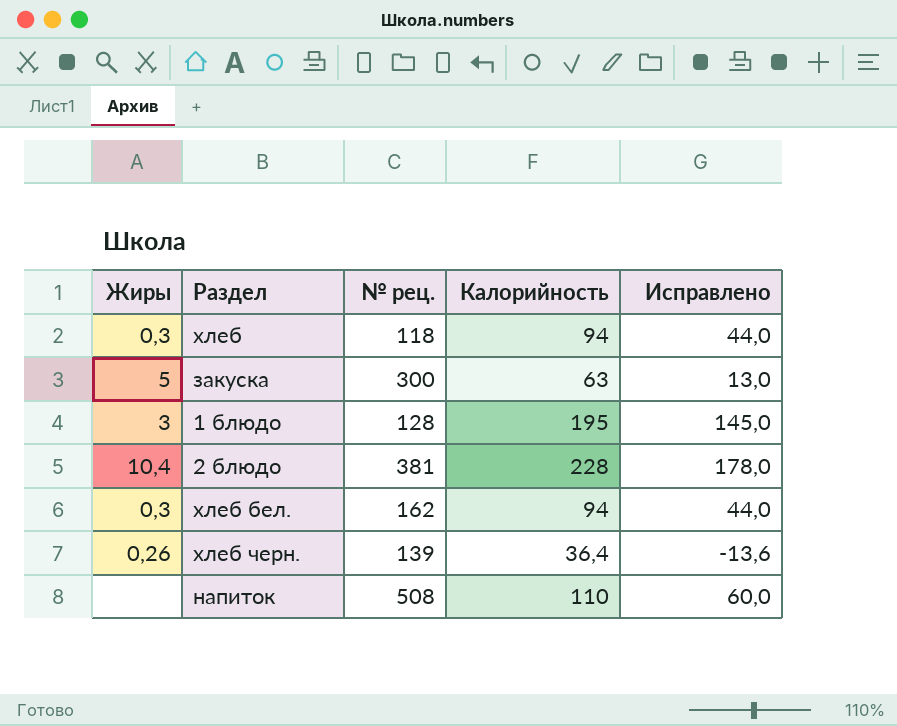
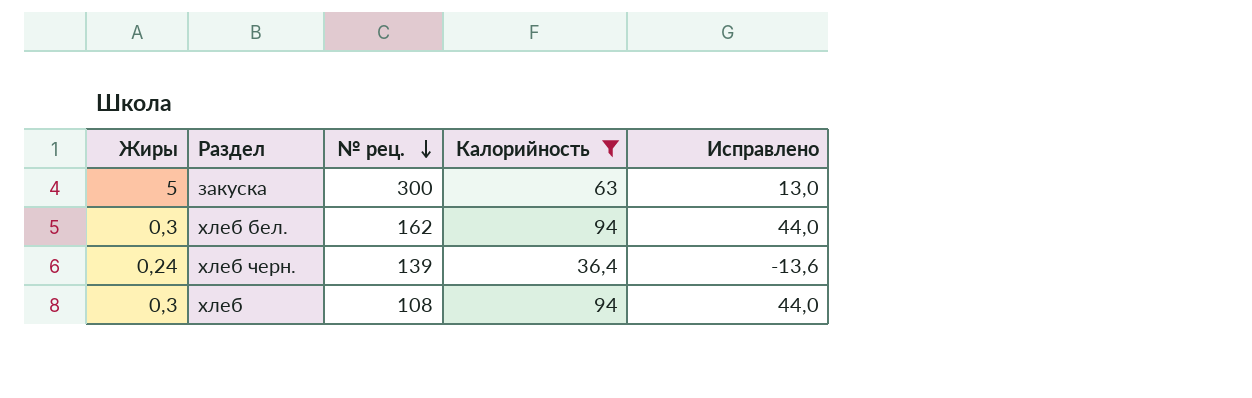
filter: none -> Калорийность <= 94
row order: none -> № рец. descending
хлеб черн. | Жиры: 0,26 -> 0,24
хлеб | № рец.: 118 -> 108

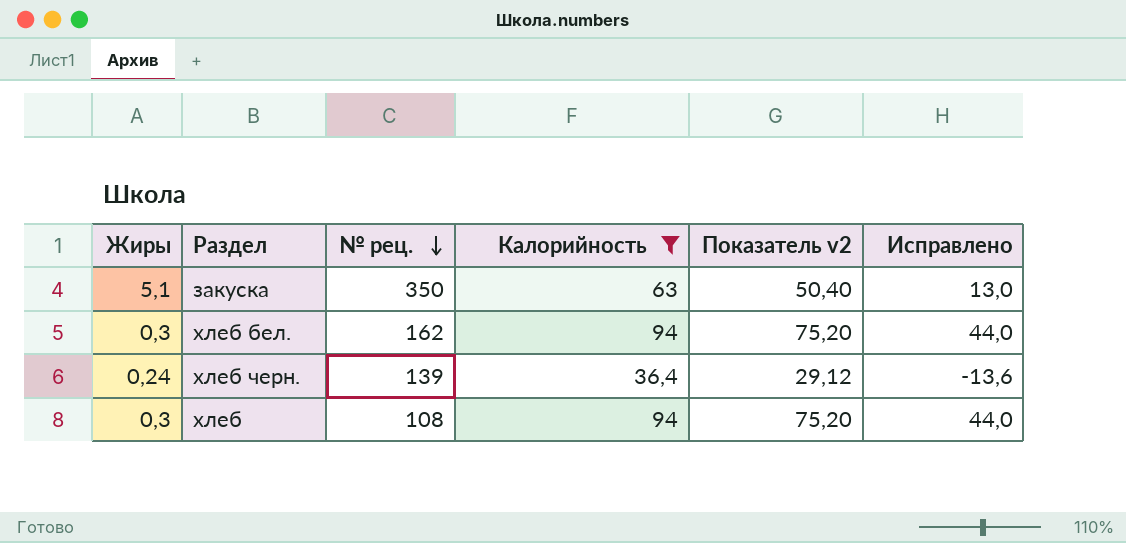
column Показатель v2 | formula: none -> [Калорийность] * 0,8
закуска | Жиры: 5 -> 5,1
закуска | № рец.: 300 -> 350

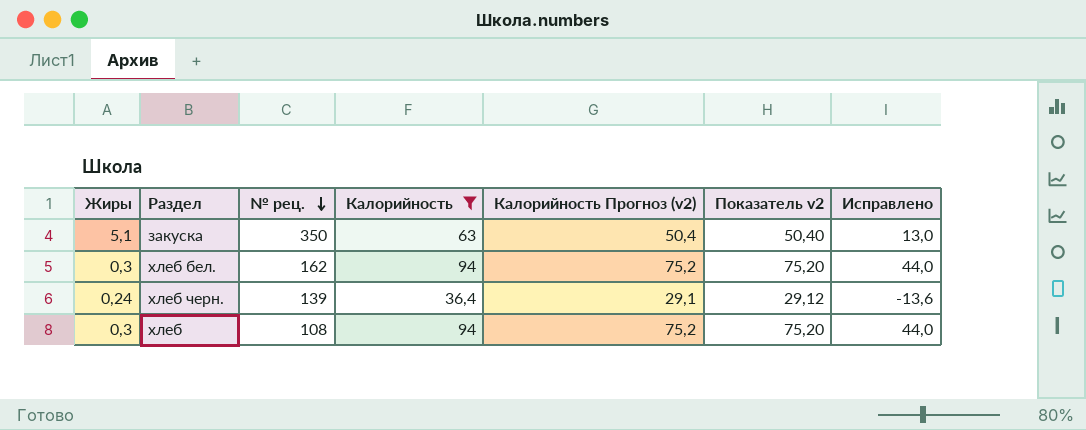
column Калорийность Прогноз (v2) | formula: none -> [Калорийность] * 0,8

